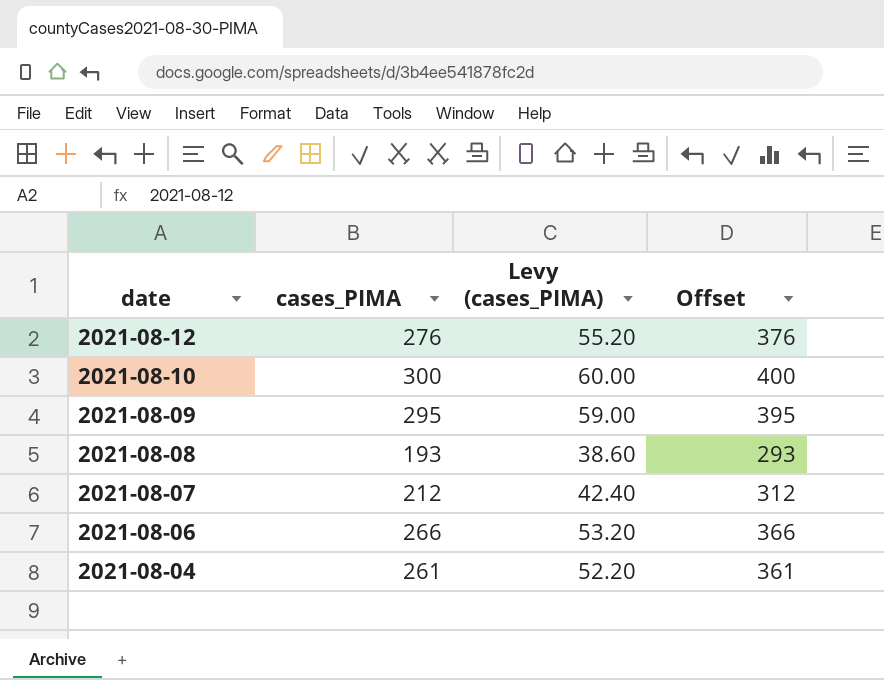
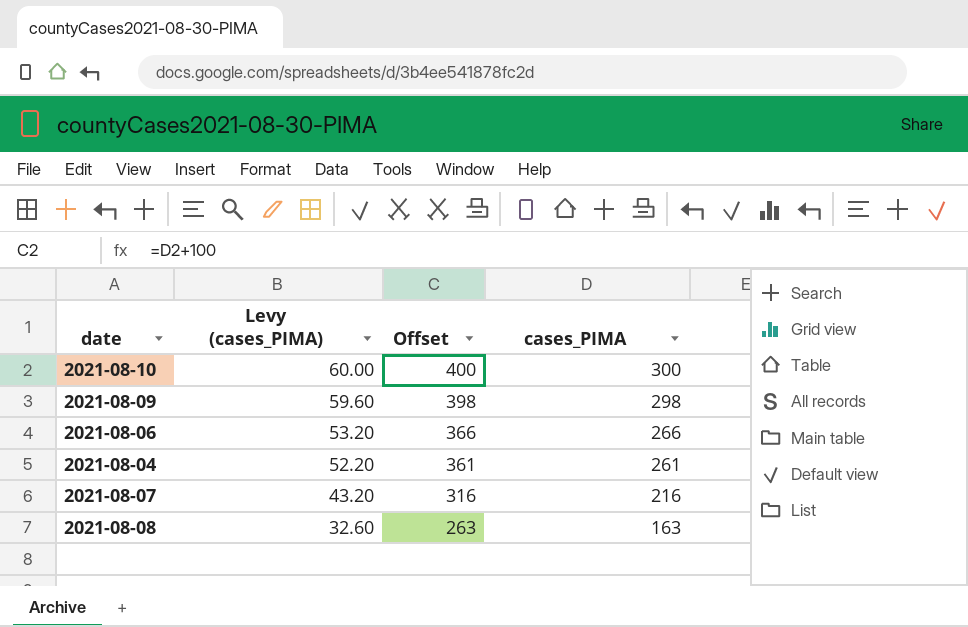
row order: date descending -> Levy (cases_PIMA) descending
column cases_PIMA | position: 2 -> 4
row 2021-08-12: 276 | 55.20 | 376 -> none
2021-08-09 | Levy (cases_PIMA): 59.00 -> 59.60
2021-08-09 | Offset: 395 -> 398
2021-08-09 | cases_PIMA: 295 -> 298
2021-08-07 | Levy (cases_PIMA): 42.40 -> 43.20
2021-08-07 | Offset: 312 -> 316
2021-08-07 | cases_PIMA: 212 -> 216
2021-08-08 | Levy (cases_PIMA): 38.60 -> 32.60
2021-08-08 | Offset: 293 -> 263
2021-08-08 | cases_PIMA: 193 -> 163

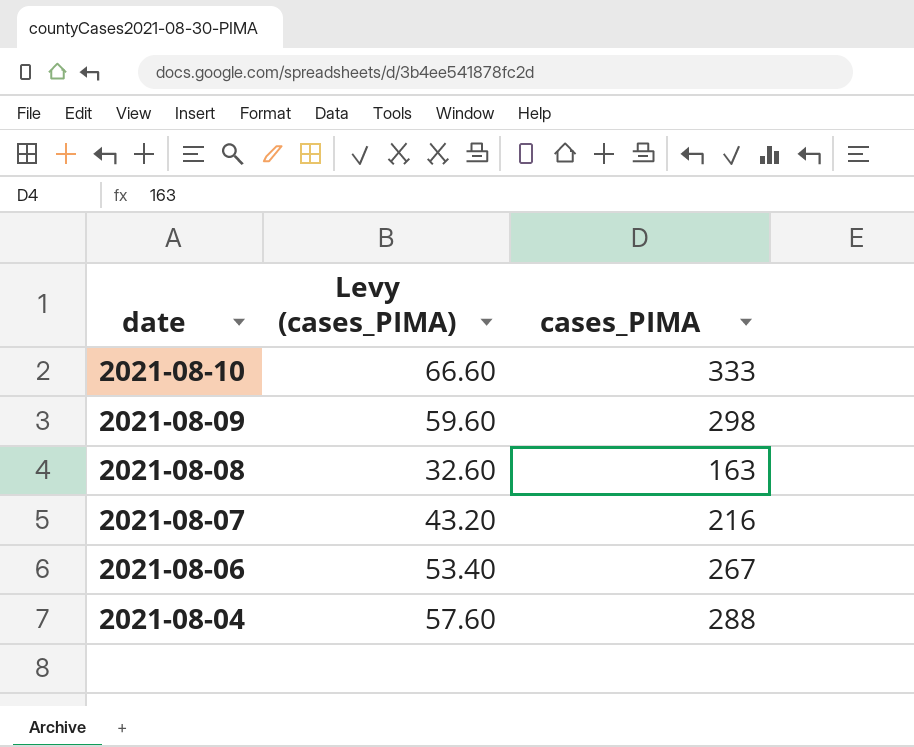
row order: Levy (cases_PIMA) descending -> date descending
column Offset | formula: [cases_PIMA] + 100 -> none
2021-08-10 | Levy (cases_PIMA): 60.00 -> 66.60
2021-08-10 | cases_PIMA: 300 -> 333
2021-08-06 | Levy (cases_PIMA): 53.20 -> 53.40
2021-08-06 | cases_PIMA: 266 -> 267
2021-08-04 | Levy (cases_PIMA): 52.20 -> 57.60
2021-08-04 | cases_PIMA: 261 -> 288

